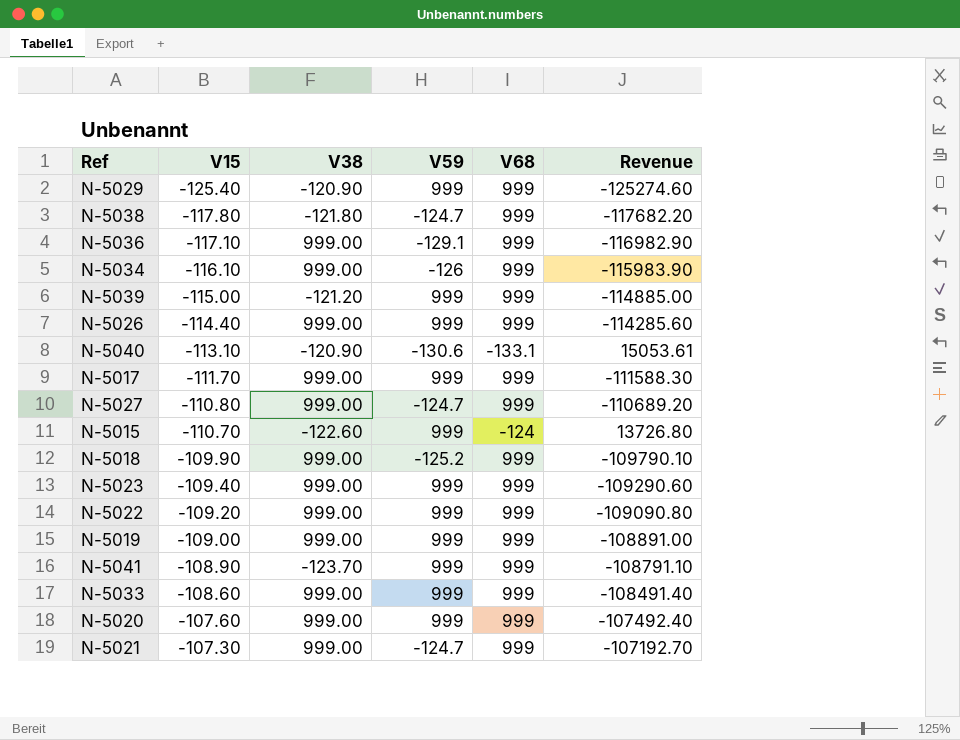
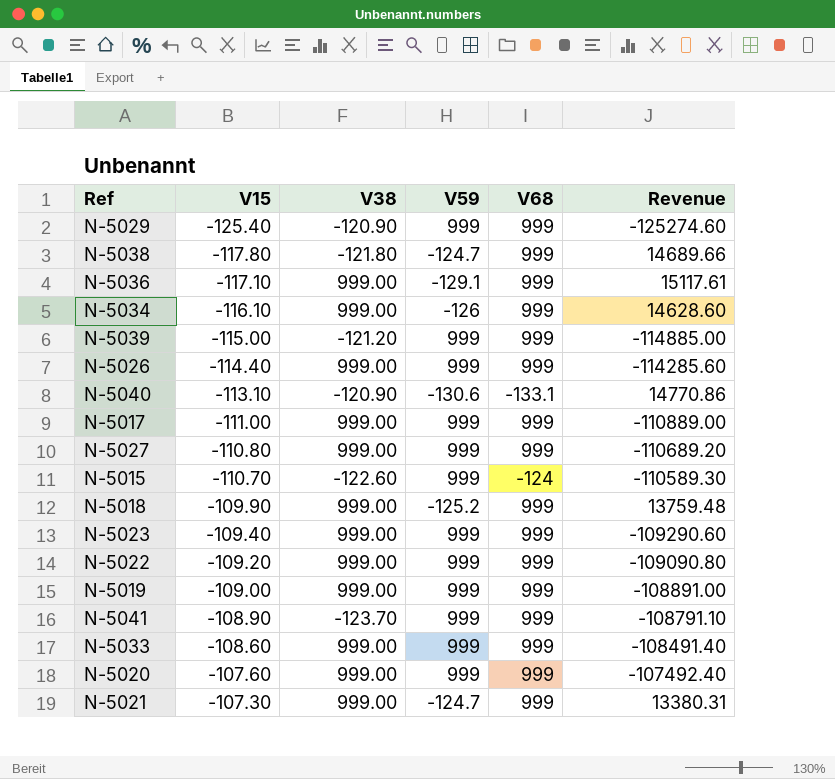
column Revenue | formula: [V15] * [V68] -> [V15] * [V59]
N-5017 | V15: -111.70 -> -111.00
N-5027 | V59: -124.7 -> 999

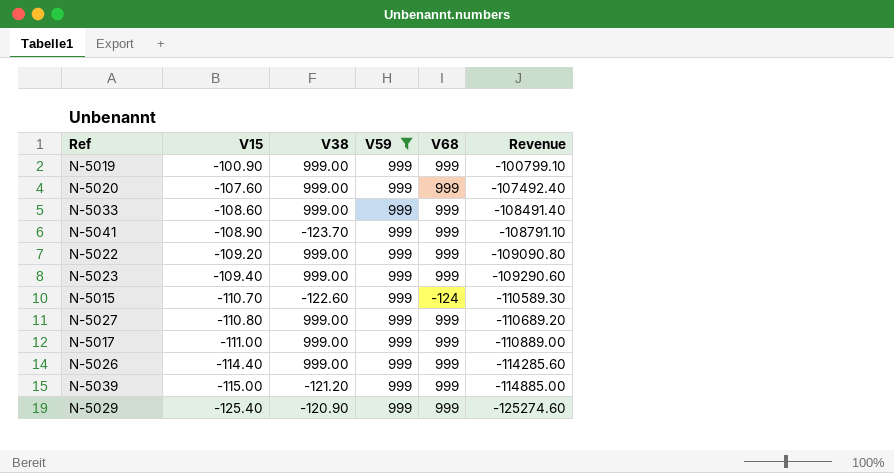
filter: none -> V59 = 999
row order: V15 ascending -> V15 descending
N-5019 | V15: -109.00 -> -100.90
N-5019 | Revenue: -108891.00 -> -100799.10

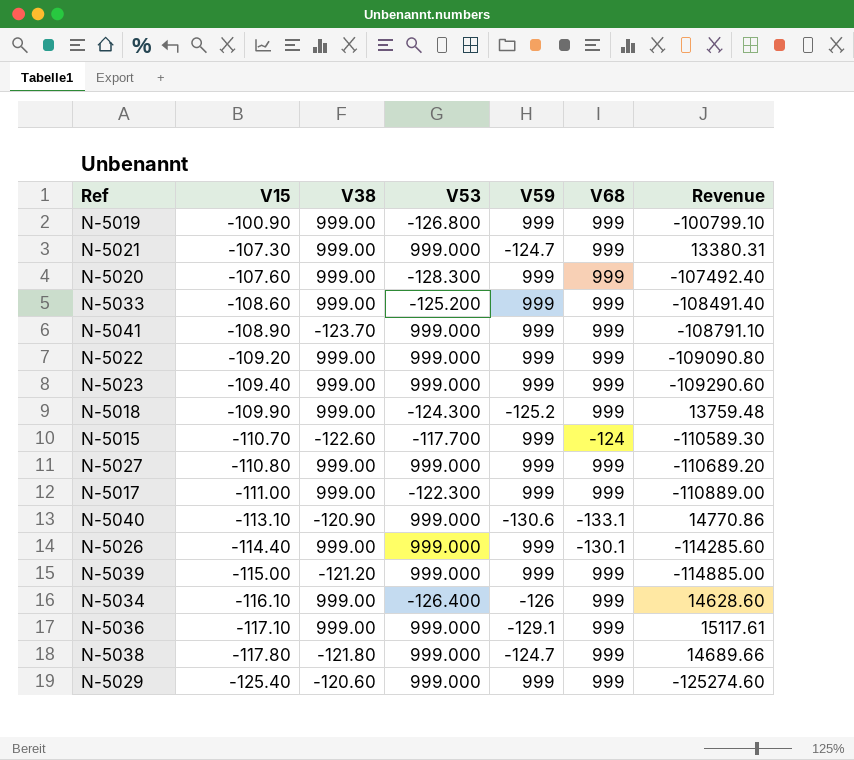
filter: V59 = 999 -> none
column V53 | position: none -> 4
N-5026 | V68: 999 -> -130.1
N-5029 | V38: -120.90 -> -120.60

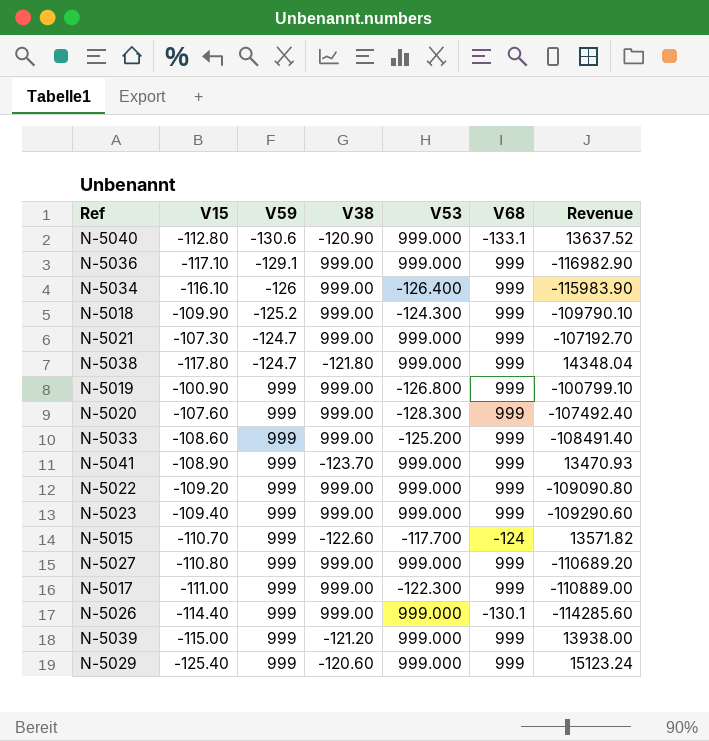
row order: V15 descending -> V59 ascending
column V59 | position: 5 -> 3
column Revenue | formula: [V15] * [V59] -> [V15] * [V38]
N-5040 | V15: -113.10 -> -112.80

